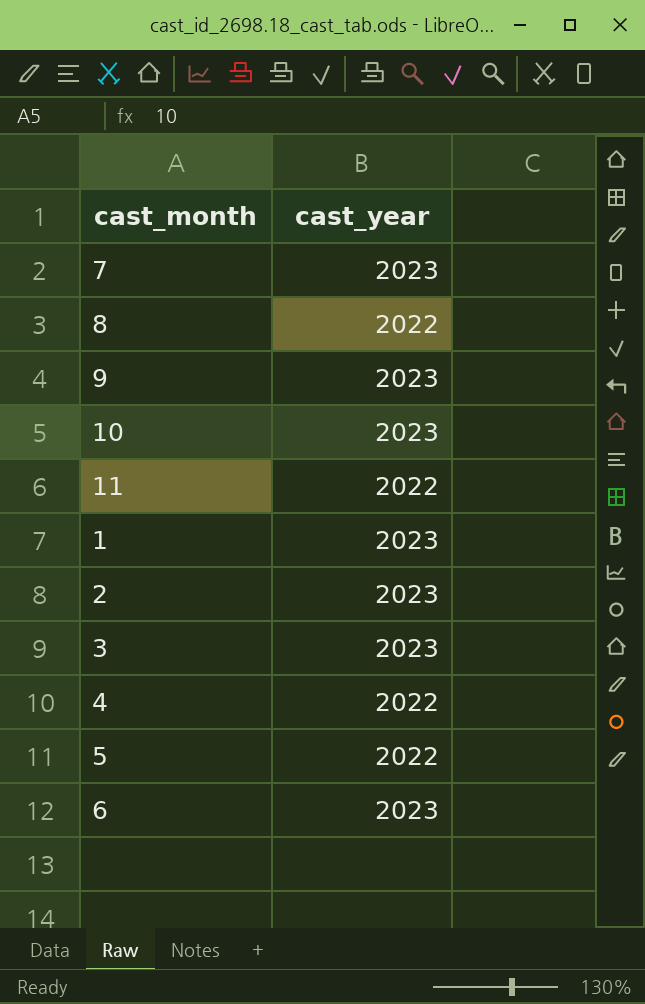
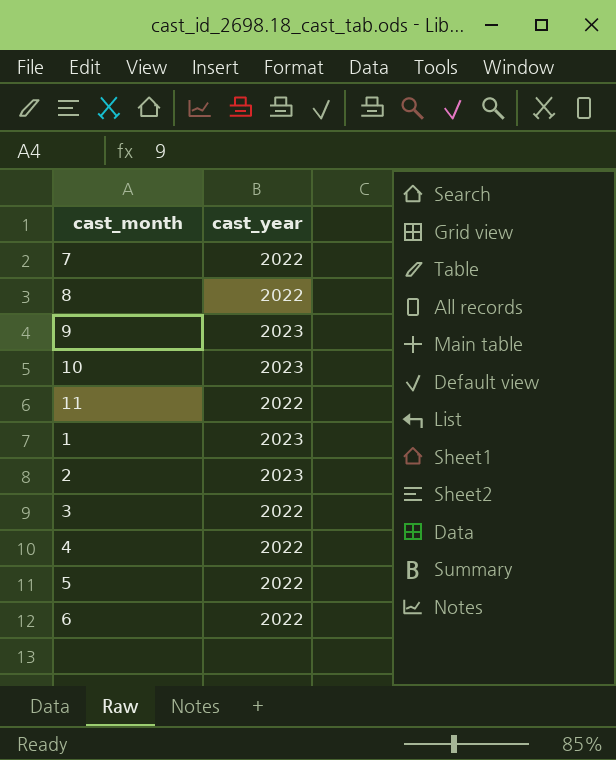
7 | cast_year: 2023 -> 2022
3 | cast_year: 2023 -> 2022
6 | cast_year: 2023 -> 2022

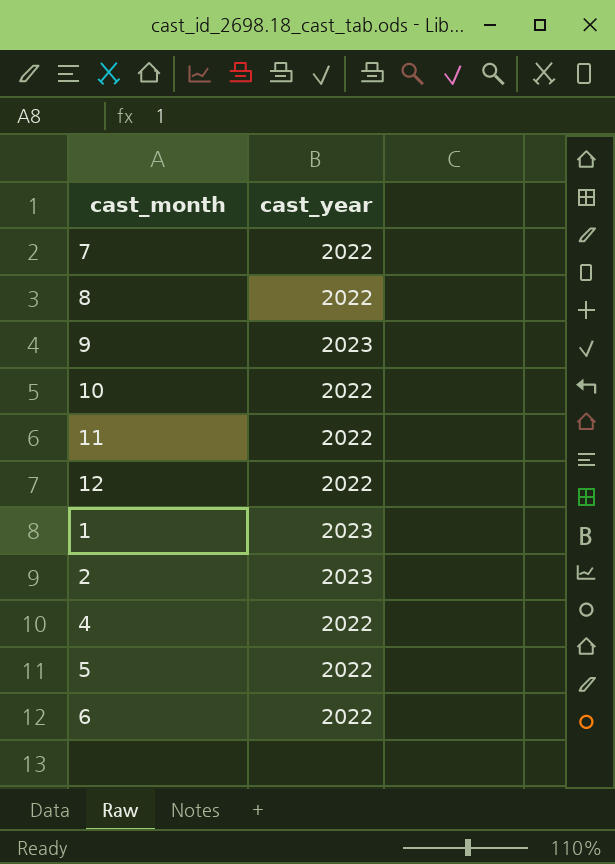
row 3: 2022 -> none
10 | cast_year: 2023 -> 2022
row 12: none -> 2022

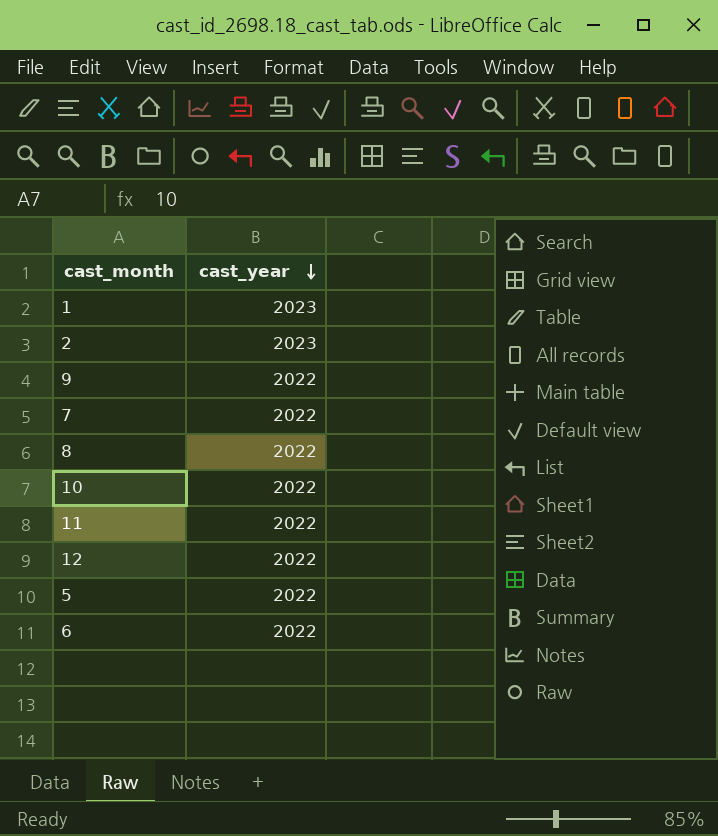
row order: none -> cast_year descending
row 4: 2022 -> none
9 | cast_year: 2023 -> 2022

